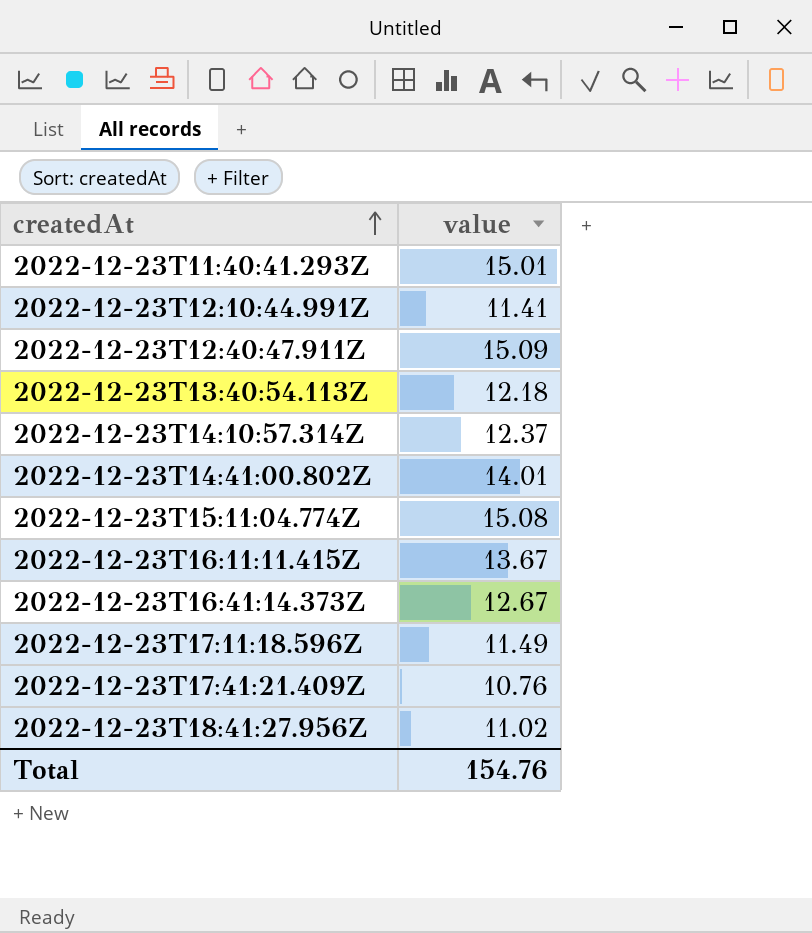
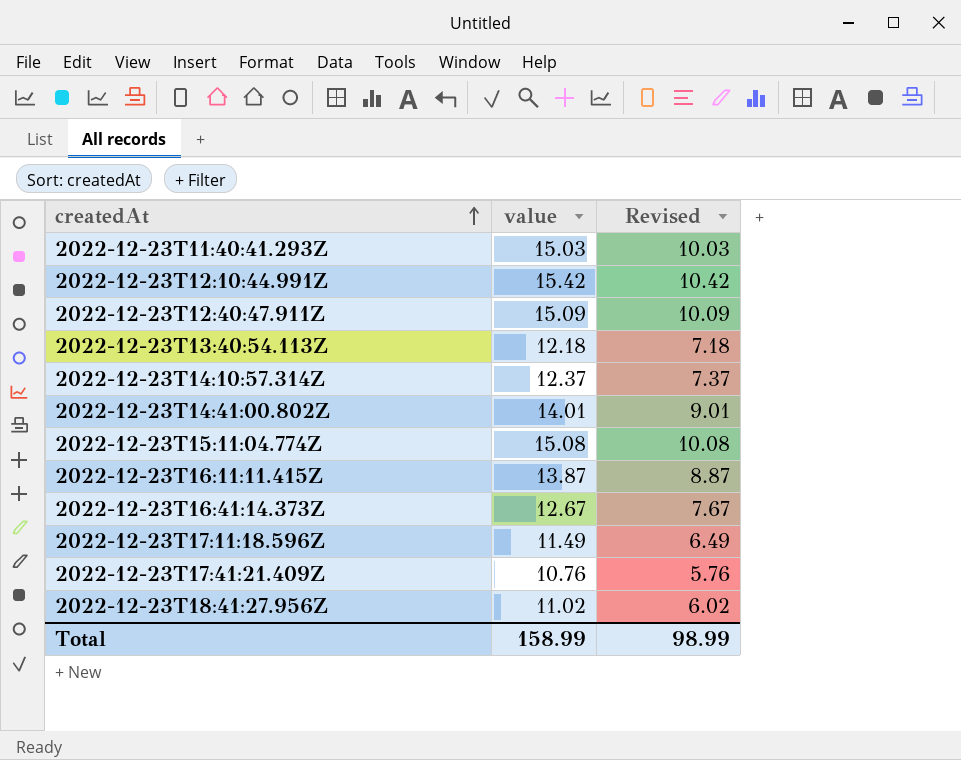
column Revised | formula: none -> [value] - 5
2022-12-23T11:40:41.293Z | value: 15.01 -> 15.03
2022-12-23T12:10:44.991Z | value: 11.41 -> 15.42
2022-12-23T16:11:11.415Z | value: 13.67 -> 13.87
Total | value: 154.76 -> 158.99

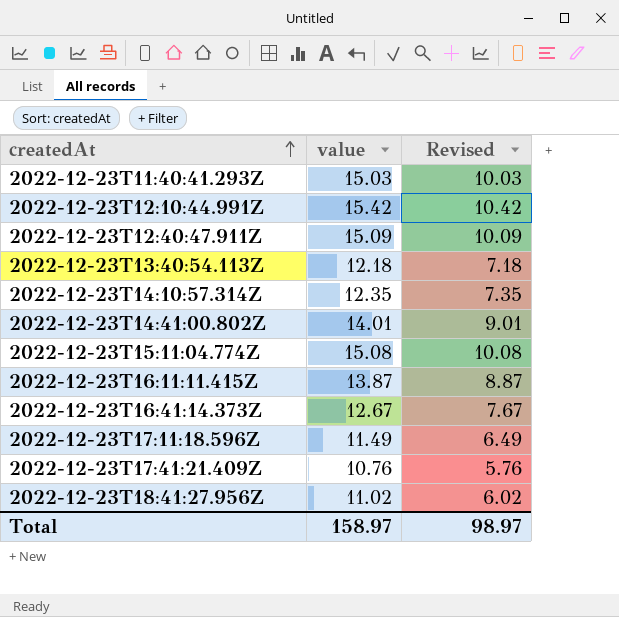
2022-12-23T14:10:57.314Z | value: 12.37 -> 12.35
2022-12-23T14:10:57.314Z | Revised: 7.37 -> 7.35
Total | value: 158.99 -> 158.97
Total | Revised: 98.99 -> 98.97

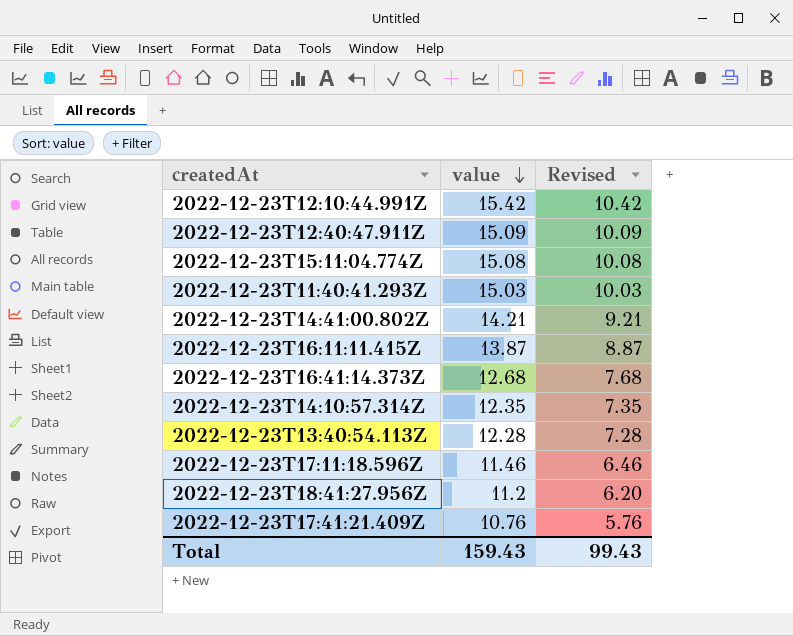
row order: createdAt ascending -> value descending
2022-12-23T14:41:00.802Z | value: 14.01 -> 14.21
2022-12-23T14:41:00.802Z | Revised: 9.01 -> 9.21
2022-12-23T16:41:14.373Z | value: 12.67 -> 12.68
2022-12-23T16:41:14.373Z | Revised: 7.67 -> 7.68
2022-12-23T13:40:54.113Z | value: 12.18 -> 12.28
2022-12-23T13:40:54.113Z | Revised: 7.18 -> 7.28
2022-12-23T17:11:18.596Z | value: 11.49 -> 11.46
2022-12-23T17:11:18.596Z | Revised: 6.49 -> 6.46
2022-12-23T18:41:27.956Z | value: 11.02 -> 11.2
2022-12-23T18:41:27.956Z | Revised: 6.02 -> 6.20
Total | value: 158.97 -> 159.43
Total | Revised: 98.97 -> 99.43

